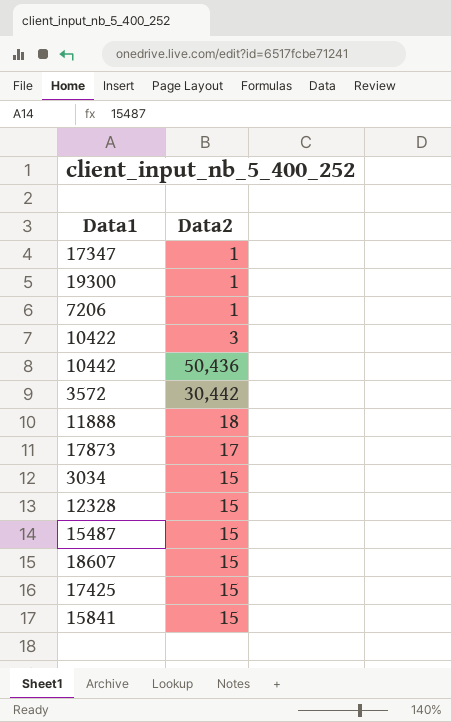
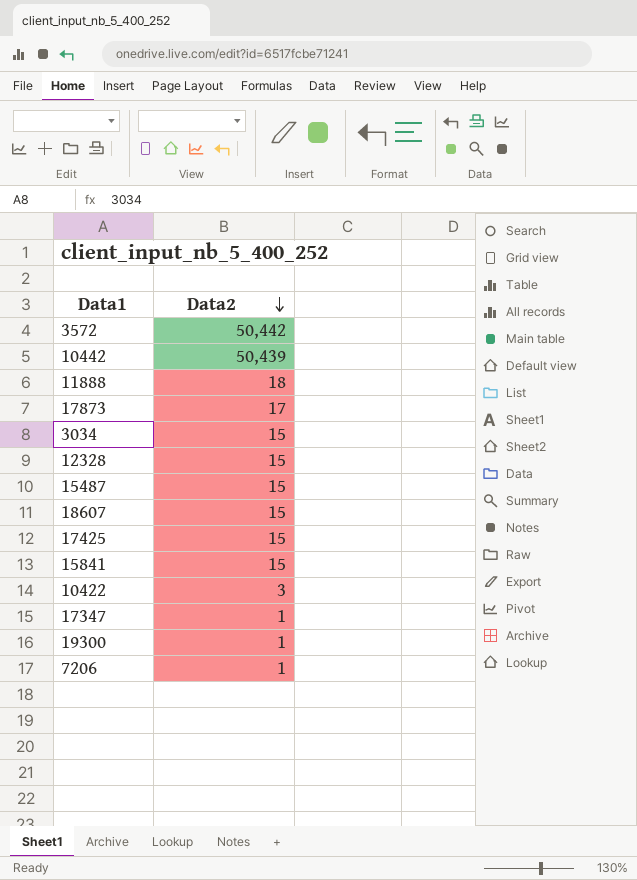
row order: none -> Data2 descending
3572 | Data2: 30,442 -> 50,442
10442 | Data2: 50,436 -> 50,439

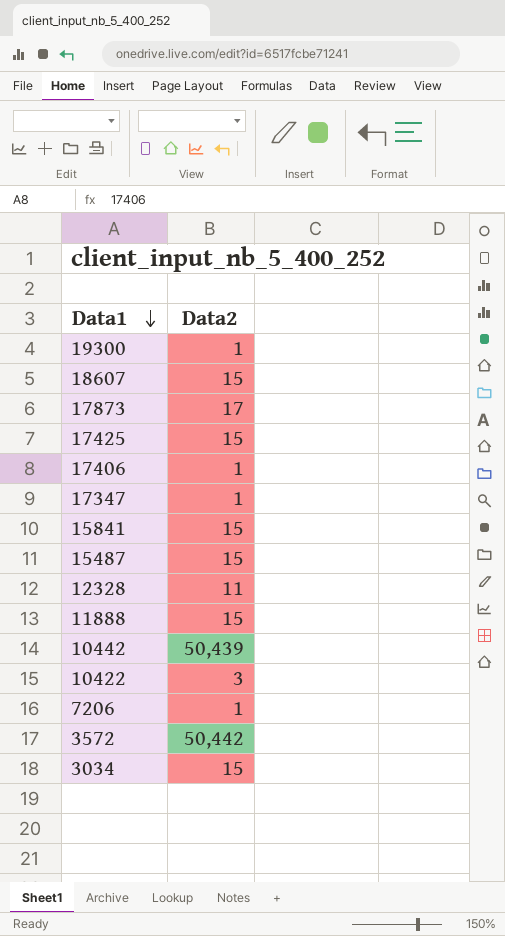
row order: Data2 descending -> Data1 descending
row 17406: none -> 1
12328 | Data2: 15 -> 11
11888 | Data2: 18 -> 15

